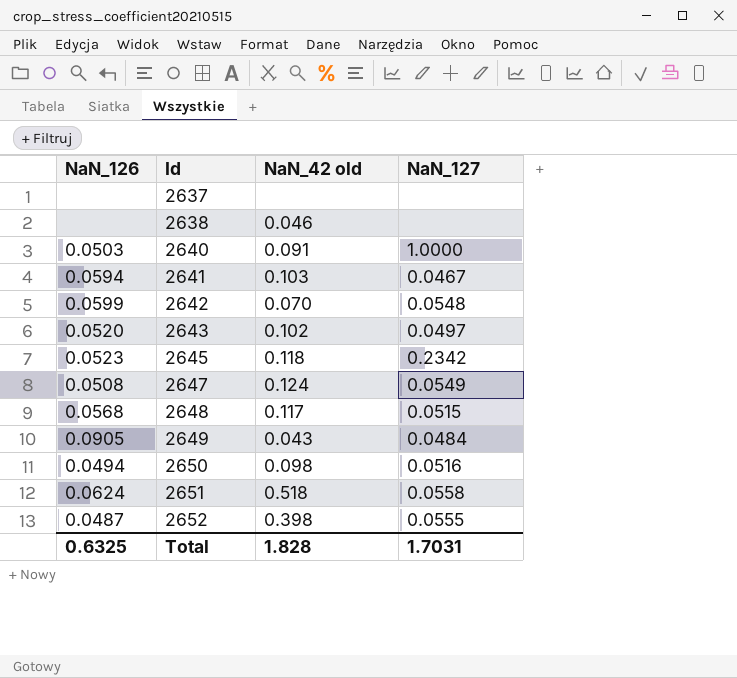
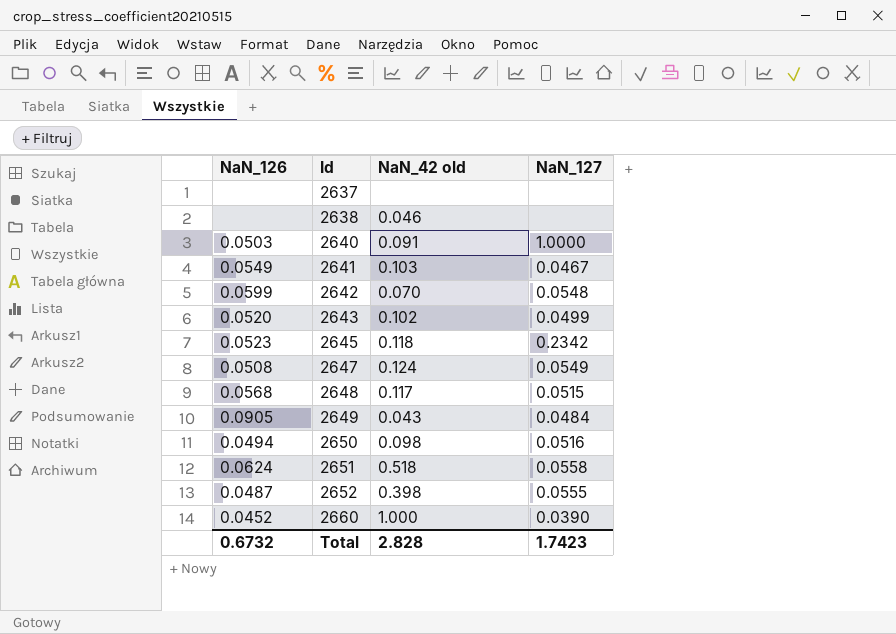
2641 | NaN_126: 0.0594 -> 0.0549
2643 | NaN_127: 0.0497 -> 0.0499
row 2660: none -> 0.0452 | 1.000 | 0.0390
Total | NaN_126: 0.6325 -> 0.6732
Total | NaN_42 old: 1.828 -> 2.828
Total | NaN_127: 1.7031 -> 1.7423

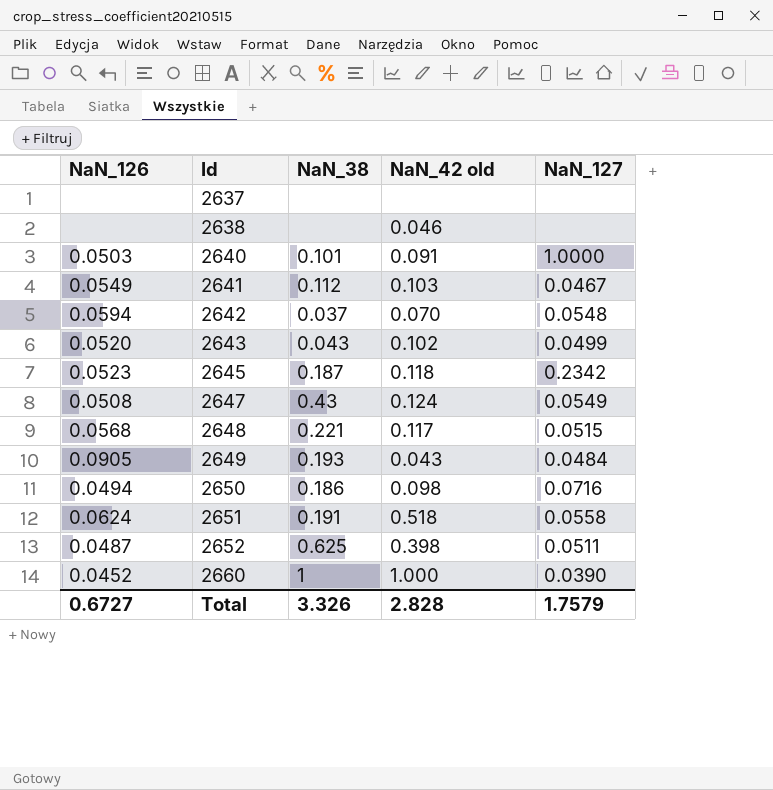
column NaN_38 | position: none -> 3
2642 | NaN_126: 0.0599 -> 0.0594
2650 | NaN_127: 0.0516 -> 0.0716
2652 | NaN_127: 0.0555 -> 0.0511
Total | NaN_126: 0.6732 -> 0.6727
Total | NaN_127: 1.7423 -> 1.7579

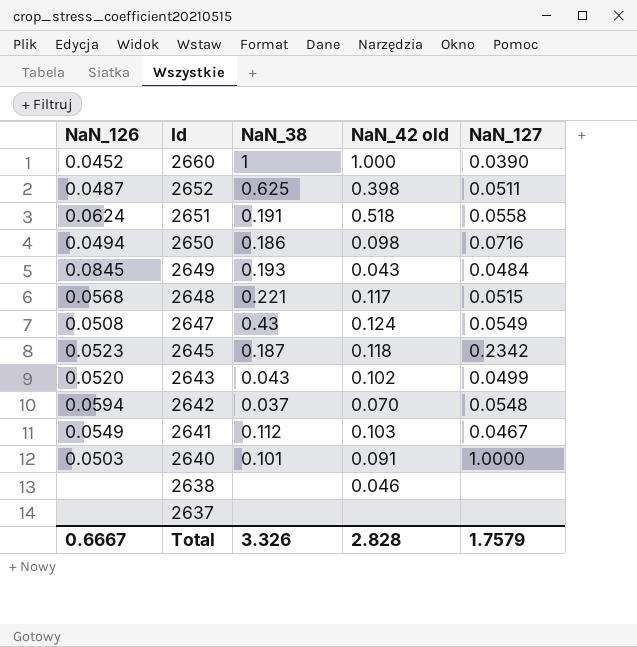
row order: Id ascending -> Id descending
2649 | NaN_126: 0.0905 -> 0.0845
Total | NaN_126: 0.6727 -> 0.6667

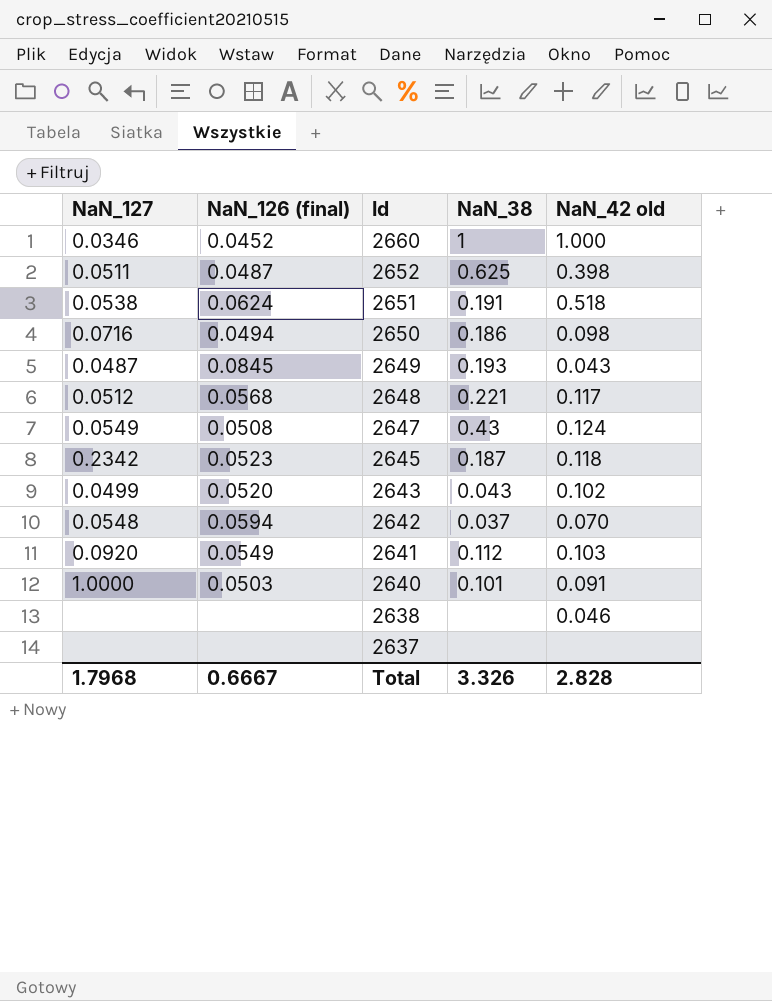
column NaN_127 | position: 5 -> 1
column name: NaN_126 -> NaN_126 (final)
2660 | NaN_127: 0.0390 -> 0.0346
2651 | NaN_127: 0.0558 -> 0.0538
2649 | NaN_127: 0.0484 -> 0.0487
2648 | NaN_127: 0.0515 -> 0.0512
2641 | NaN_127: 0.0467 -> 0.0920
Total | NaN_127: 1.7579 -> 1.7968

